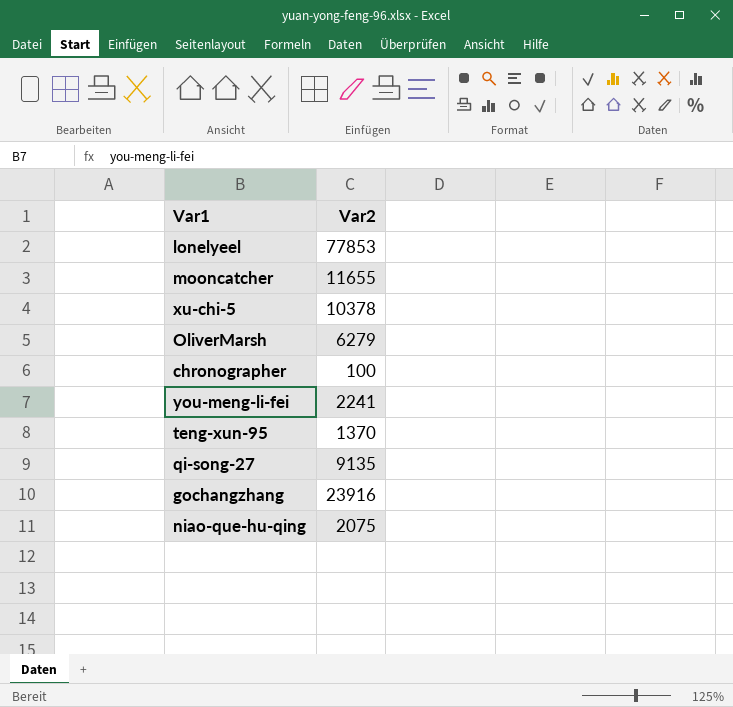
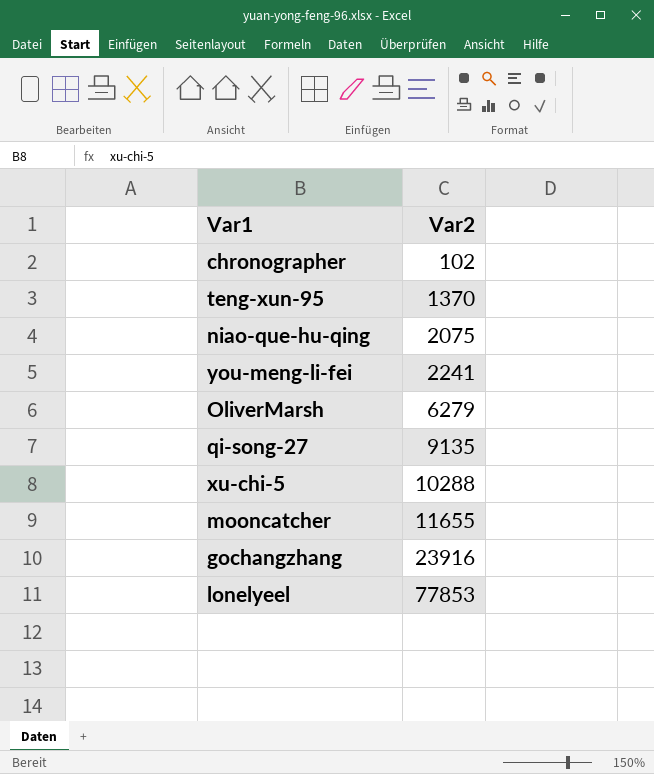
row order: none -> Var2 ascending
chronographer | Var2: 100 -> 102
xu-chi-5 | Var2: 10378 -> 10288

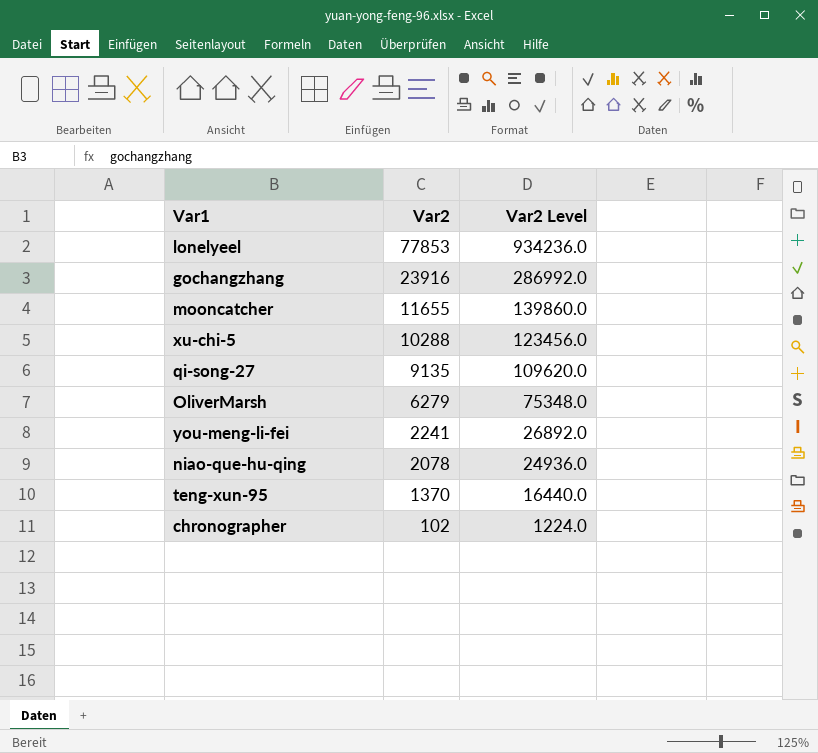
row order: Var2 ascending -> Var2 descending
column Var2 Level | formula: none -> [Var2] * 12
niao-que-hu-qing | Var2: 2075 -> 2078

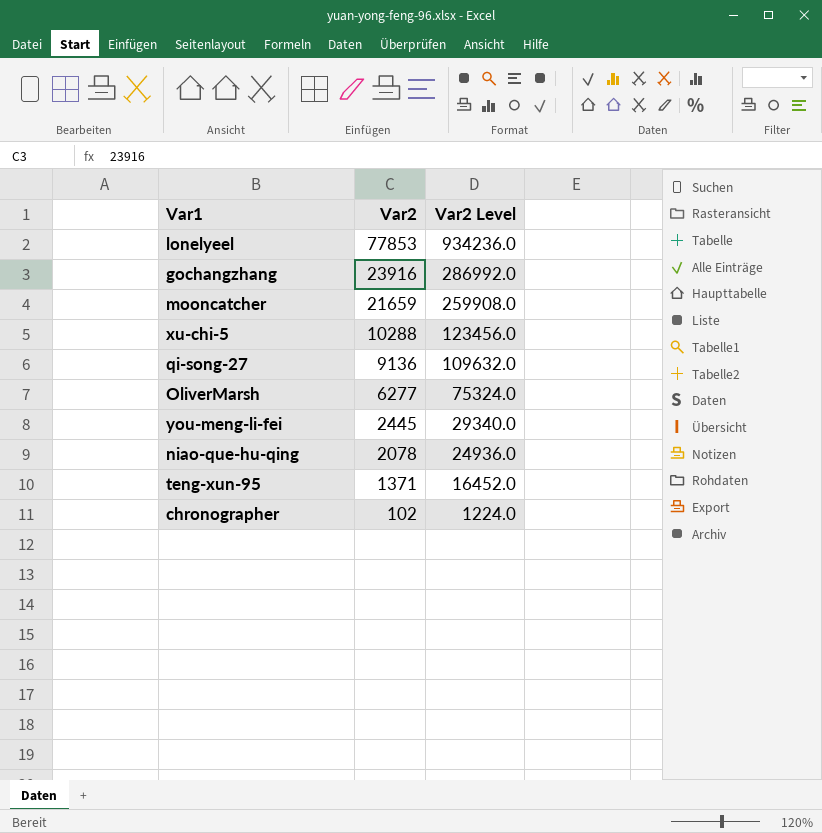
mooncatcher | Var2: 11655 -> 21659
mooncatcher | Var2 Level: 139860.0 -> 259908.0
qi-song-27 | Var2: 9135 -> 9136
qi-song-27 | Var2 Level: 109620.0 -> 109632.0
OliverMarsh | Var2: 6279 -> 6277
OliverMarsh | Var2 Level: 75348.0 -> 75324.0
you-meng-li-fei | Var2: 2241 -> 2445
you-meng-li-fei | Var2 Level: 26892.0 -> 29340.0
teng-xun-95 | Var2: 1370 -> 1371
teng-xun-95 | Var2 Level: 16440.0 -> 16452.0

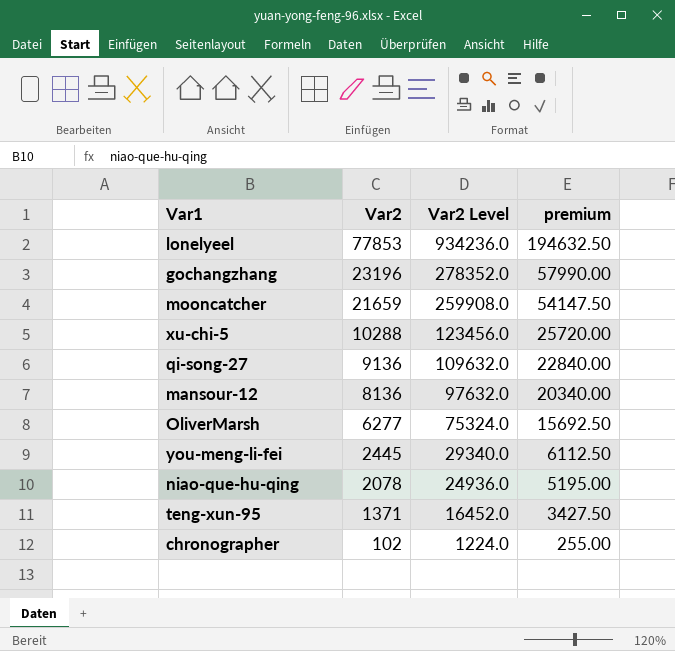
column premium | formula: none -> [Var2] * 2.5
gochangzhang | Var2: 23916 -> 23196
gochangzhang | Var2 Level: 286992.0 -> 278352.0
row mansour-12: none -> 8136 | 97632.0 | 20340.00

